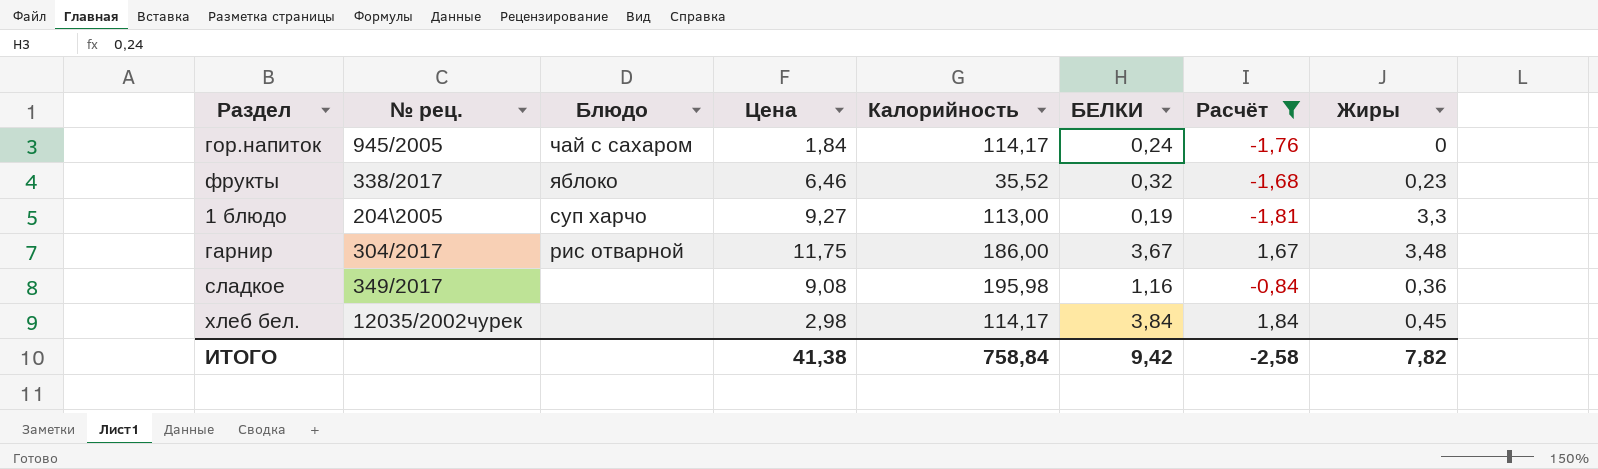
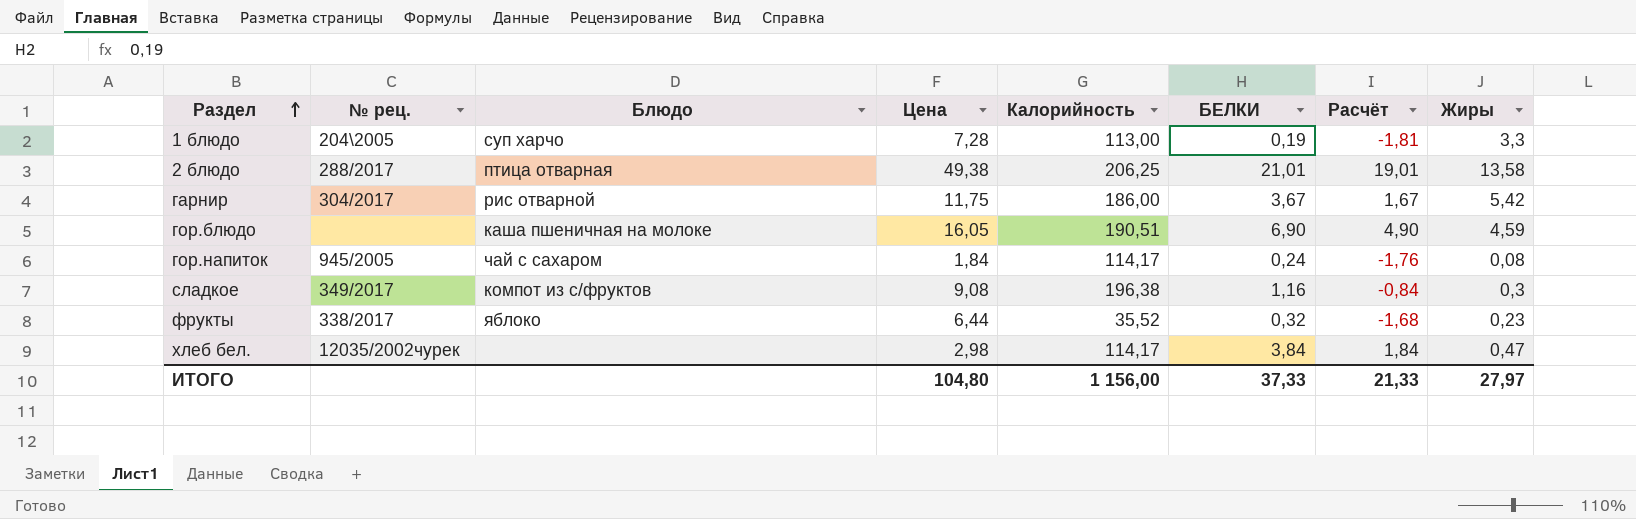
filter: Расчёт <= 1,84 -> none
row order: none -> Раздел ascending
1 блюдо | Цена: 9,27 -> 7,28
гарнир | Жиры: 3,48 -> 5,42
гор.напиток | Жиры: 0 -> 0,08
сладкое | Блюдо: none -> компот из с/фруктов
сладкое | Калорийность: 195,98 -> 196,38
сладкое | Жиры: 0,36 -> 0,3
фрукты | Цена: 6,46 -> 6,44
хлеб бел. | Жиры: 0,45 -> 0,47
ИТОГО | Цена: 41,38 -> 104,80
ИТОГО | Калорийность: 758,84 -> 1 156,00
ИТОГО | БЕЛКИ: 9,42 -> 37,33
ИТОГО | Расчёт: -2,58 -> 21,33
ИТОГО | Жиры: 7,82 -> 27,97

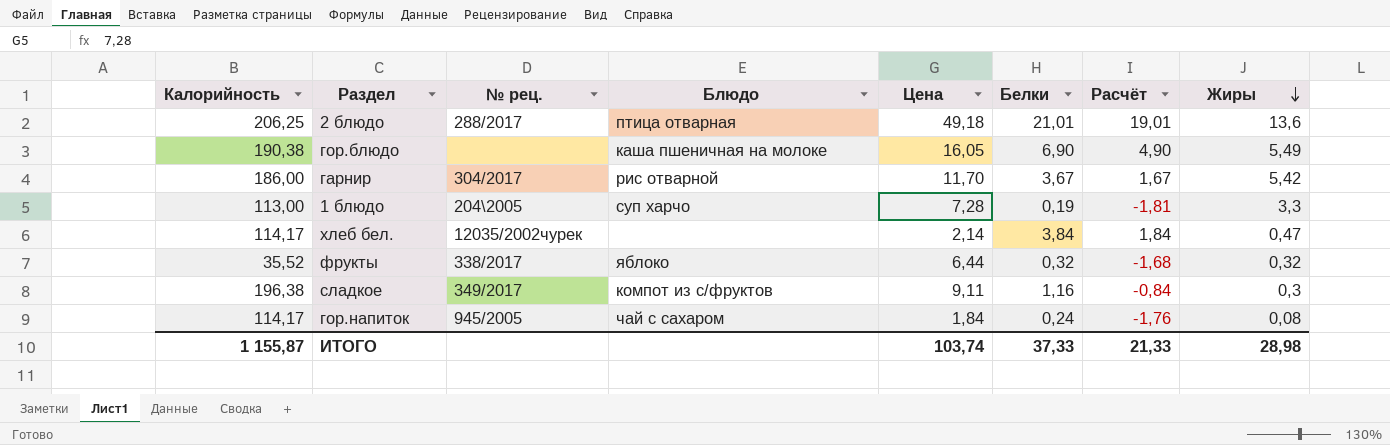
row order: Раздел ascending -> Жиры descending
column Калорийность | position: 5 -> 1
column name: БЕЛКИ -> Белки
2 блюдо | Цена: 49,38 -> 49,18
2 блюдо | Жиры: 13,58 -> 13,6
гор.блюдо | Калорийность: 190,51 -> 190,38
гор.блюдо | Жиры: 4,59 -> 5,49
гарнир | Цена: 11,75 -> 11,70
хлеб бел. | Цена: 2,98 -> 2,14
фрукты | Жиры: 0,23 -> 0,32
сладкое | Цена: 9,08 -> 9,11
ИТОГО | Калорийность: 1 156,00 -> 1 155,87
ИТОГО | Цена: 104,80 -> 103,74
ИТОГО | Жиры: 27,97 -> 28,98

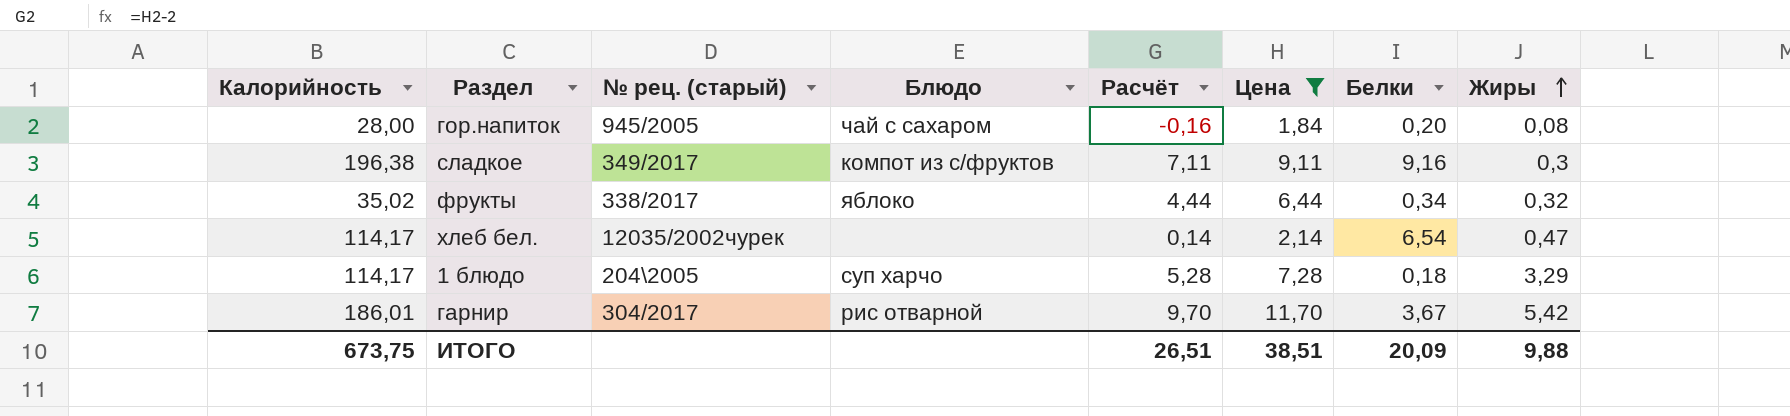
filter: none -> Цена <= 11,70
row order: Жиры descending -> Жиры ascending
column name: № рец. -> № рец. (старый)
column Расчёт | formula: [Белки] - 2 -> [Цена] - 2
column Расчёт | position: 7 -> 5
гор.напиток | Калорийность: 114,17 -> 28,00
гор.напиток | Белки: 0,24 -> 0,20
сладкое | Белки: 1,16 -> 9,16
фрукты | Калорийность: 35,52 -> 35,02
фрукты | Белки: 0,32 -> 0,34
хлеб бел. | Белки: 3,84 -> 6,54
1 блюдо | Калорийность: 113,00 -> 114,17
1 блюдо | Белки: 0,19 -> 0,18
1 блюдо | Жиры: 3,3 -> 3,29
гарнир | Калорийность: 186,00 -> 186,01
ИТОГО | Калорийность: 1 155,87 -> 673,75
ИТОГО | Расчёт: 21,33 -> 26,51
ИТОГО | Цена: 103,74 -> 38,51
ИТОГО | Белки: 37,33 -> 20,09
ИТОГО | Жиры: 28,98 -> 9,88

